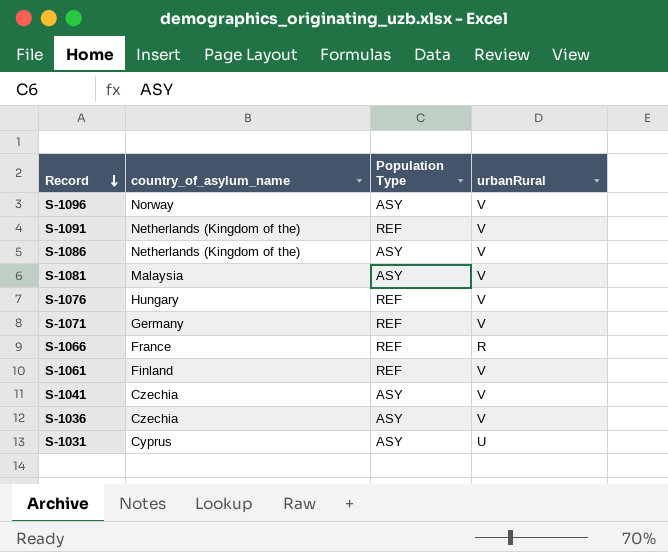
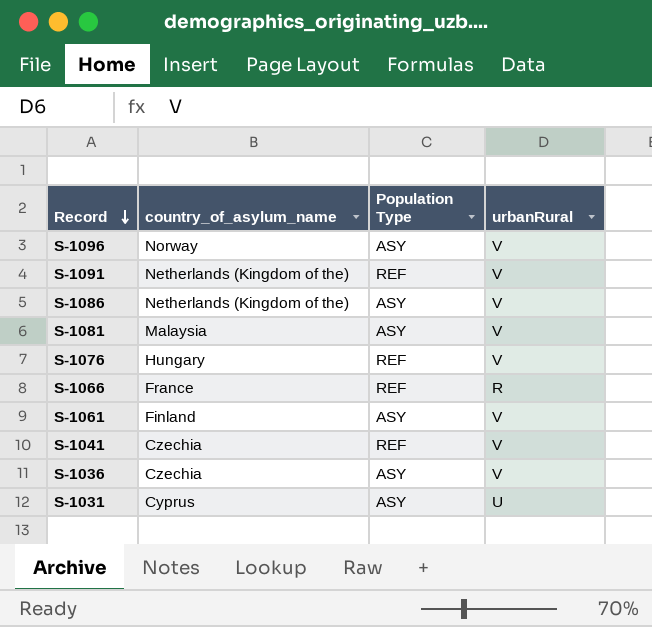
row S-1071: Germany | REF | V -> none
S-1061 | Population Type: REF -> ASY
S-1041 | Population Type: ASY -> REF

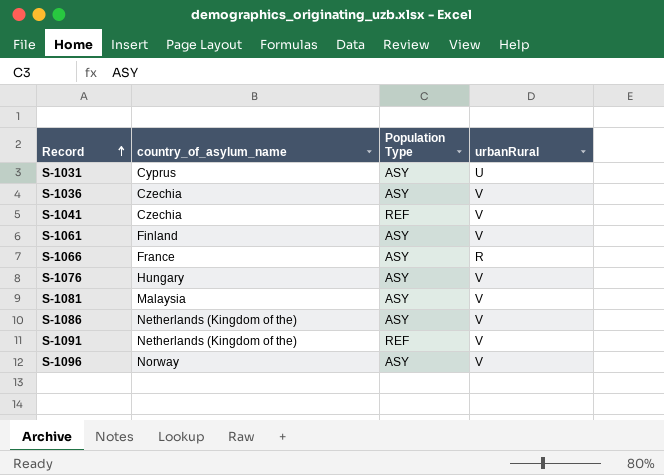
row order: Record descending -> Record ascending
S-1066 | Population Type: REF -> ASY
S-1076 | Population Type: REF -> ASY

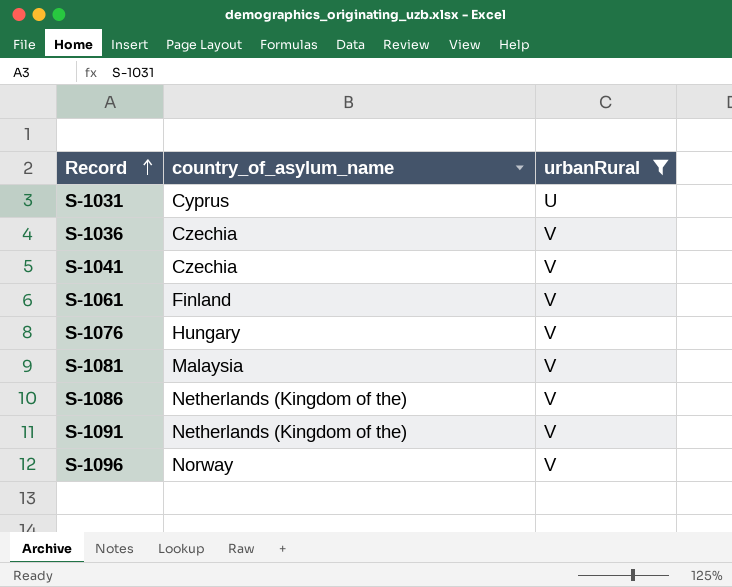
filter: none -> urbanRural != R
column Population Type | position: 3 -> none

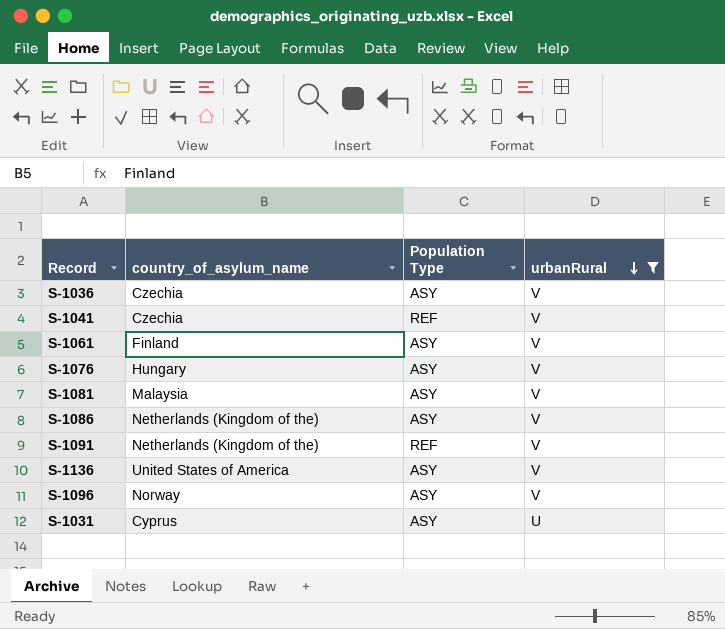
row order: Record ascending -> urbanRural descending
column Population Type | position: none -> 3
row S-1136: none -> United States of America | ASY | V

